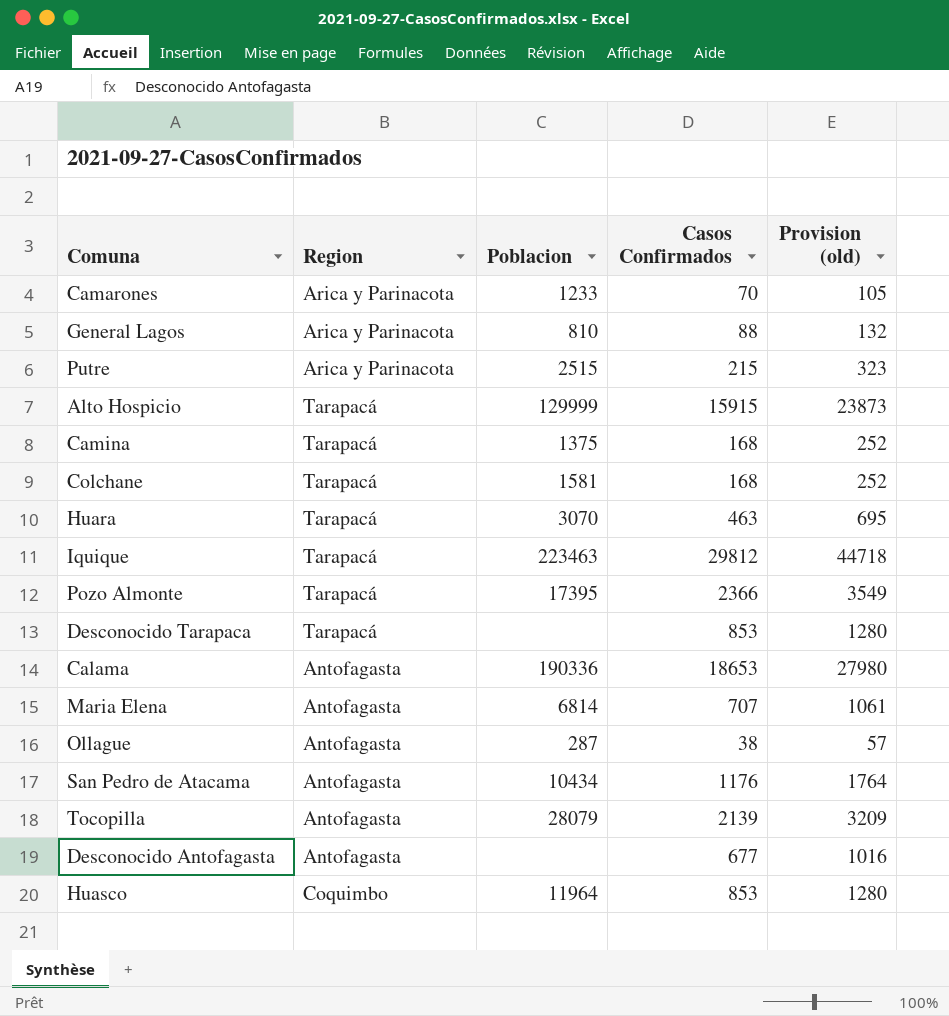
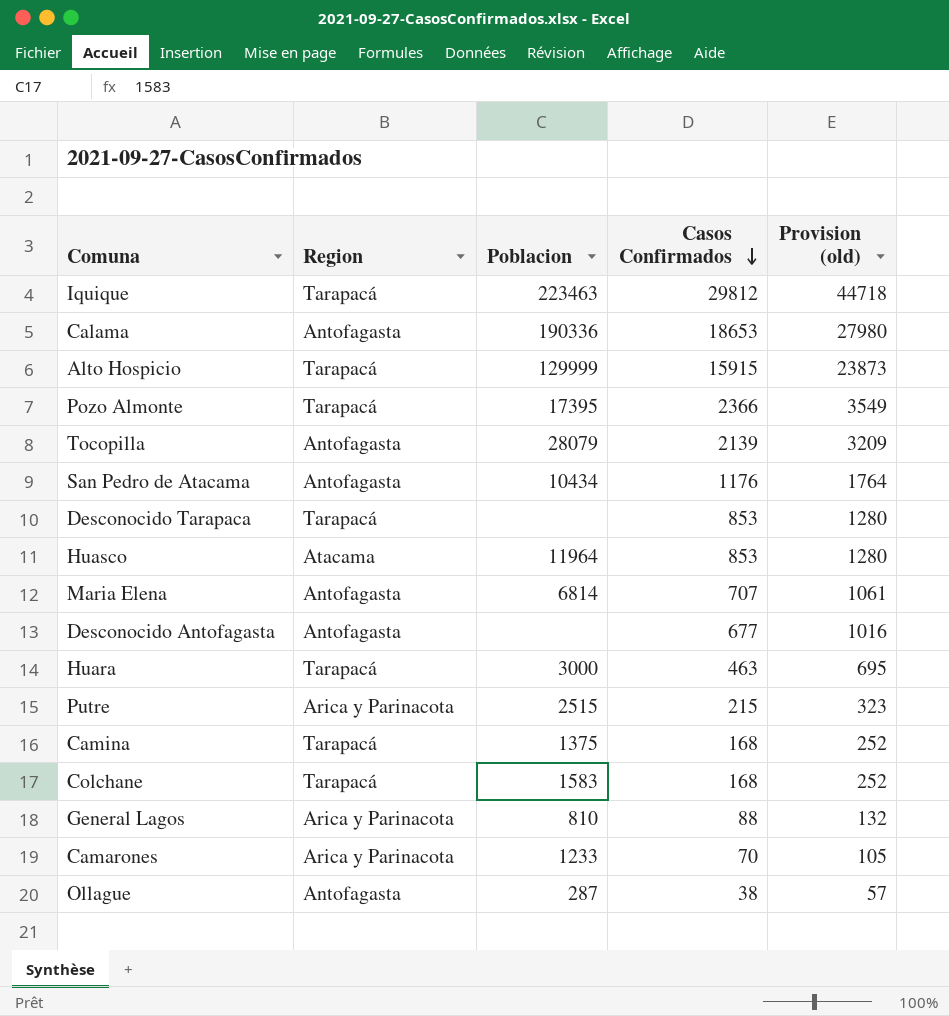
row order: none -> Casos Confirmados descending
Huasco | Region: Coquimbo -> Atacama
Huara | Poblacion: 3070 -> 3000
Colchane | Poblacion: 1581 -> 1583

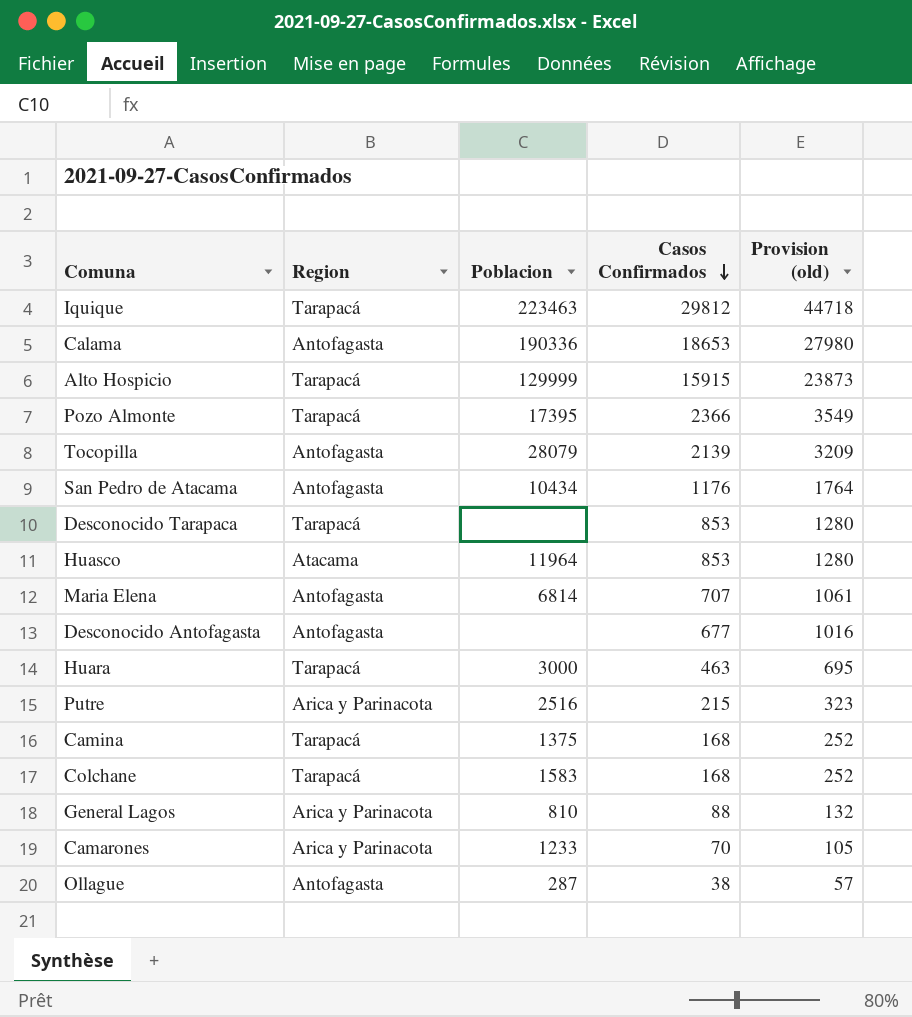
Putre | Poblacion: 2515 -> 2516

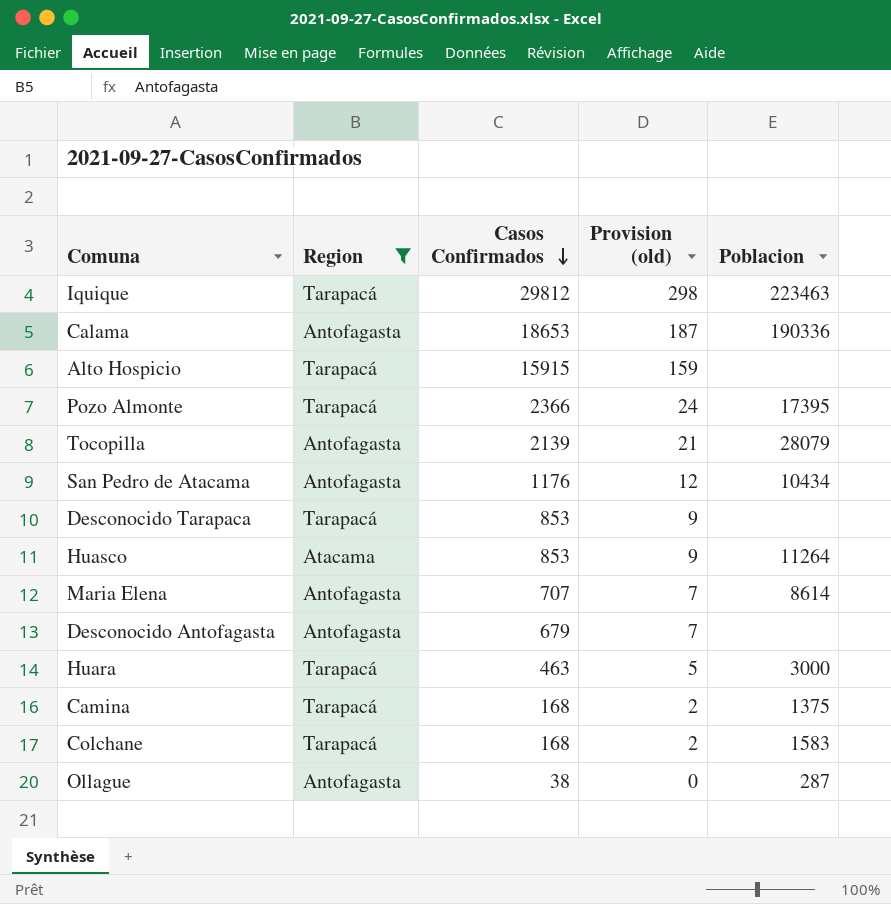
filter: none -> Region != Arica y Parinacota
column Provision (old) | formula: [Casos Confirmados] * 1.5 -> [Casos Confirmados] * 0.01
column Poblacion | position: 3 -> 5
Alto Hospicio | Poblacion: 129999 -> none
Huasco | Poblacion: 11964 -> 11264
Maria Elena | Poblacion: 6814 -> 8614
Desconocido Antofagasta | Casos Confirmados: 677 -> 679

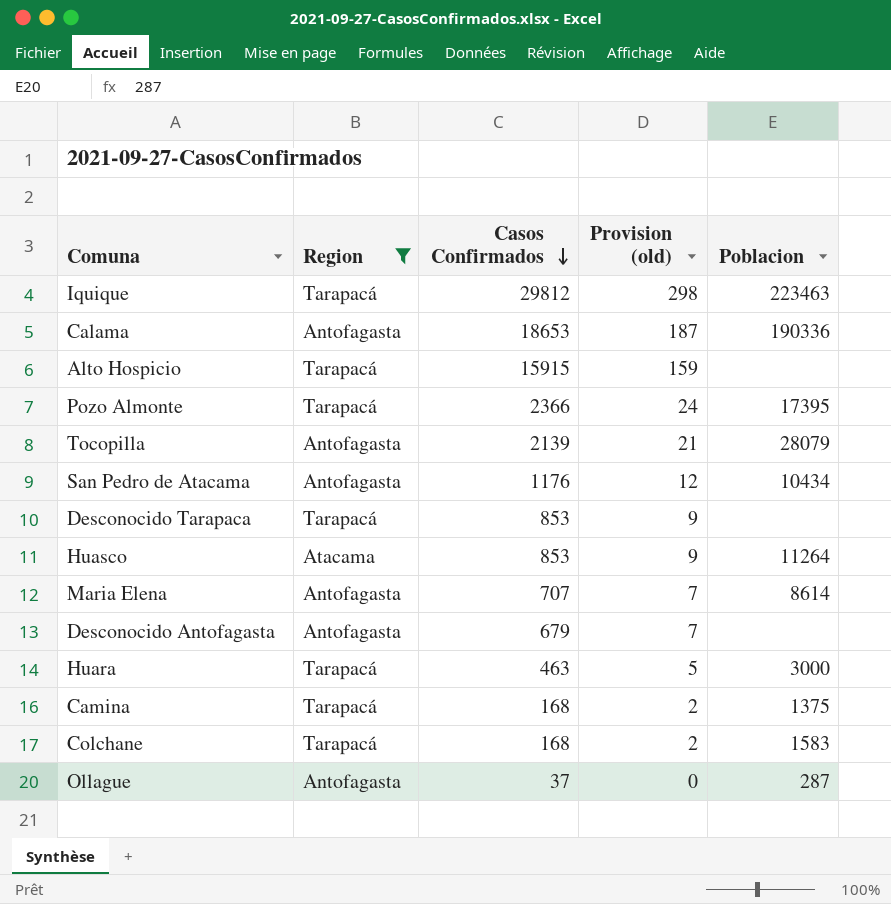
Ollague | Casos Confirmados: 38 -> 37

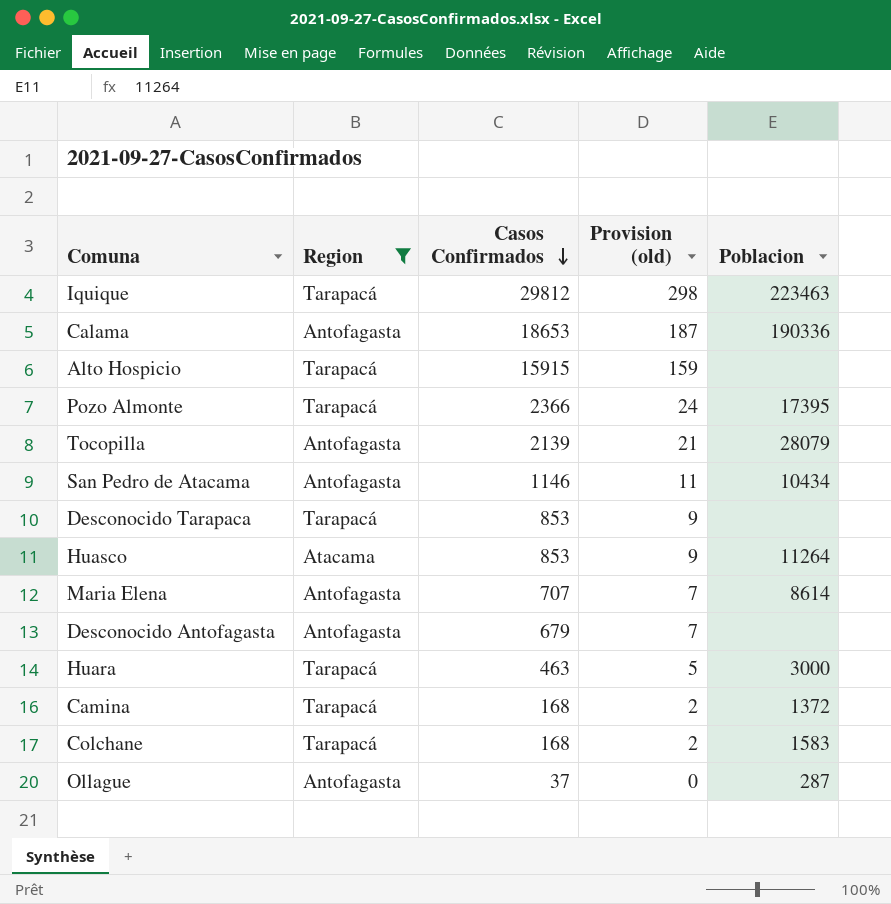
San Pedro de Atacama | Casos Confirmados: 1176 -> 1146
San Pedro de Atacama | Provision (old): 12 -> 11
Camina | Poblacion: 1375 -> 1372

